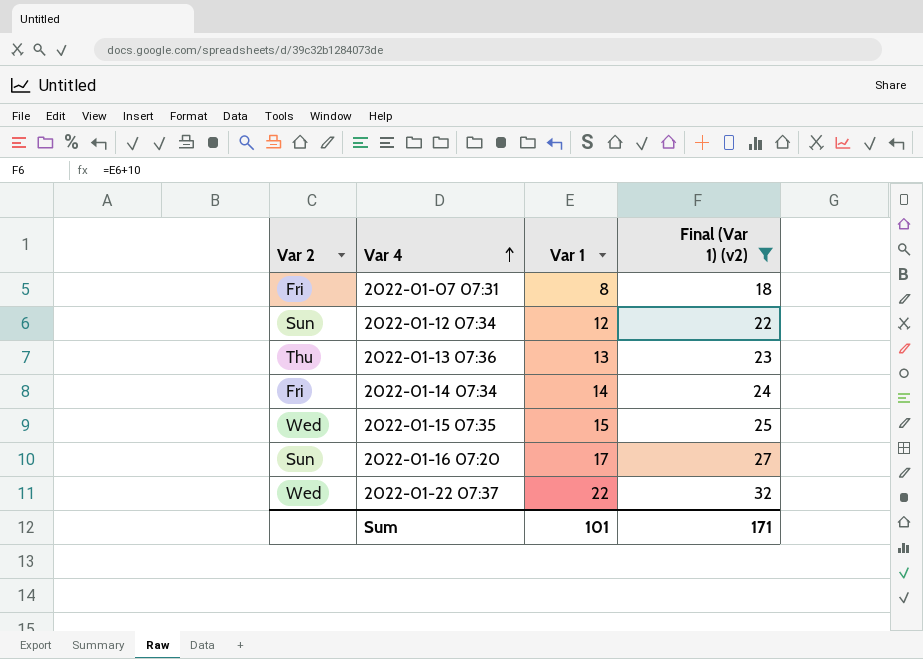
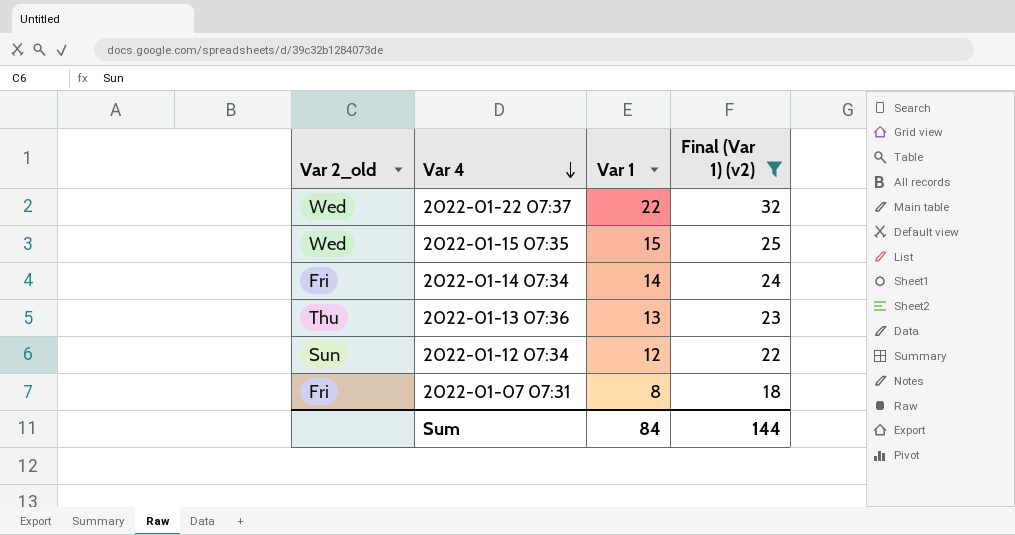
row order: Var 4 ascending -> Var 4 descending
column name: Var 2 -> Var 2_old
row 2022-01-16 07:20: Sun | 17 | 27 -> none
Sum | Var 1: 101 -> 84
Sum | Final (Var 1) (v2): 171 -> 144

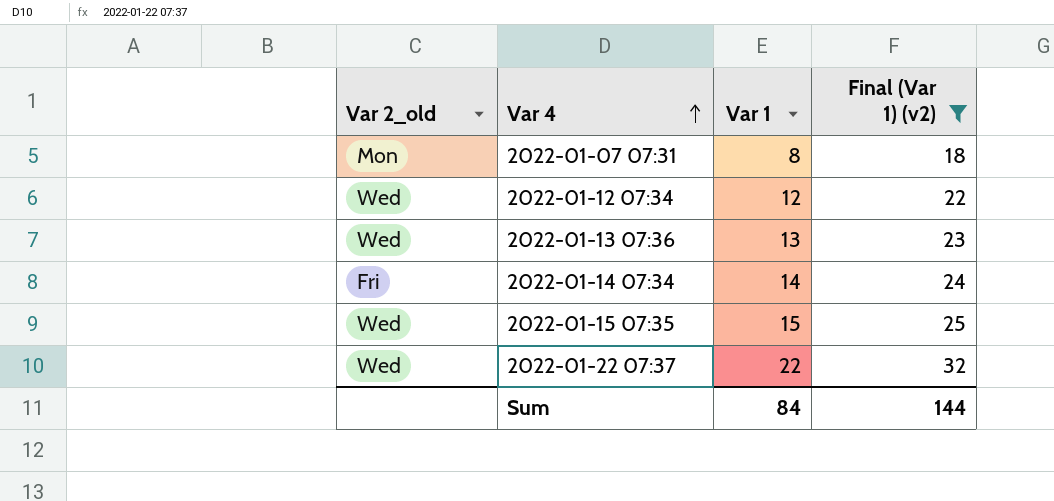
row order: Var 4 descending -> Var 4 ascending
2022-01-07 07:31 | Var 2_old: Fri -> Mon
2022-01-12 07:34 | Var 2_old: Sun -> Wed
2022-01-13 07:36 | Var 2_old: Thu -> Wed

